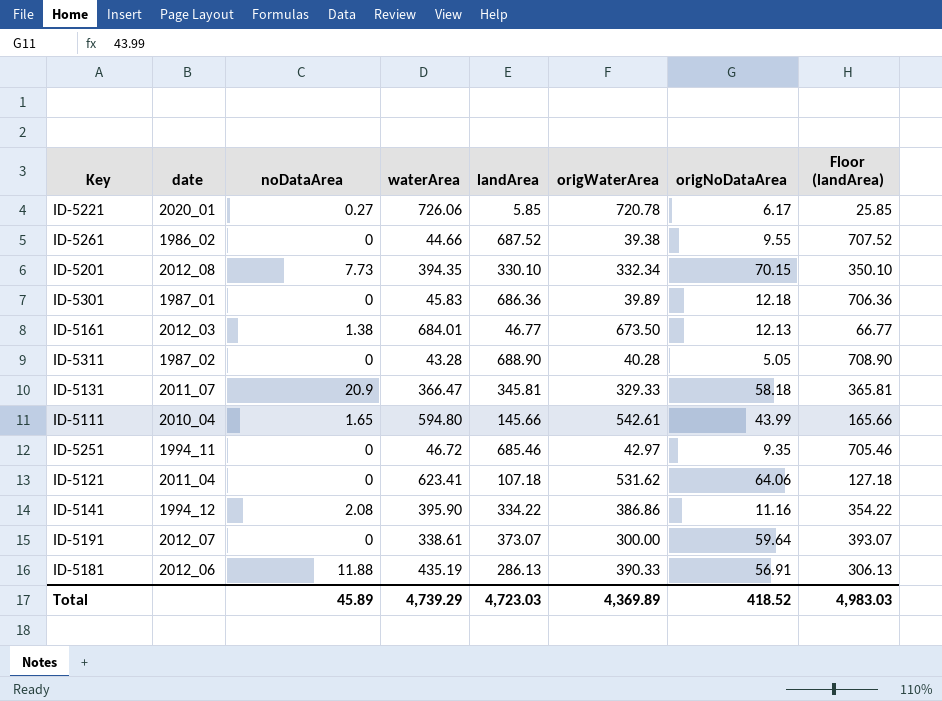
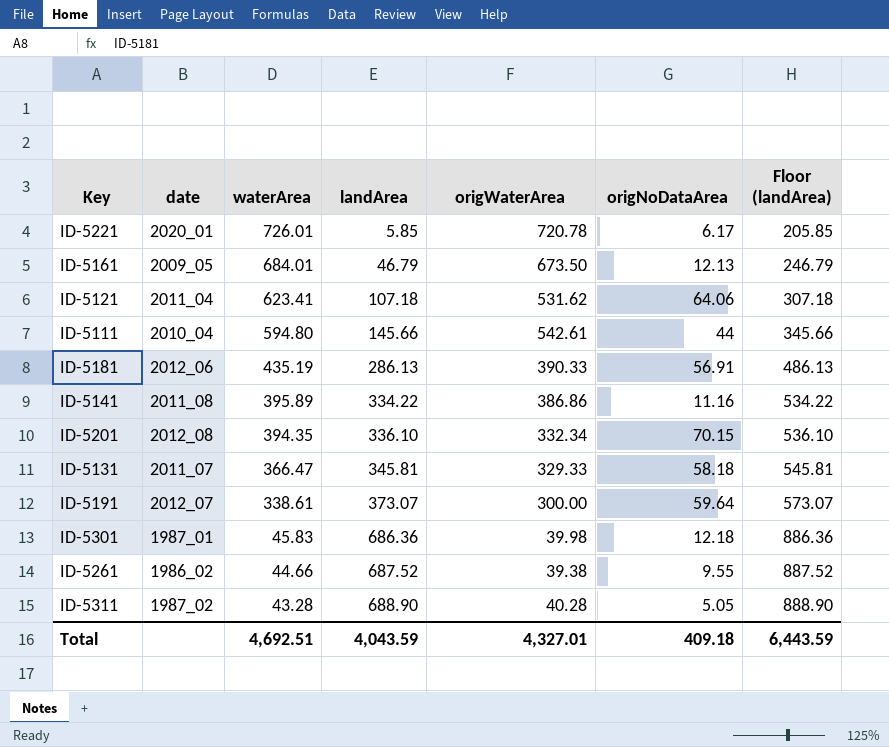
row order: none -> waterArea descending
column noDataArea | position: 3 -> none
column Floor (landArea) | formula: [landArea] + 20 -> [landArea] + 200
row ID-5251: 1994_11 | 0 | 46.72 | 685.46 | 42.97 | 9.35 | 705.46 -> none
ID-5221 | waterArea: 726.06 -> 726.01
ID-5161 | date: 2012_03 -> 2009_05
ID-5161 | landArea: 46.77 -> 46.79
ID-5111 | origNoDataArea: 43.99 -> 44
ID-5141 | date: 1994_12 -> 2011_08
ID-5141 | waterArea: 395.90 -> 395.89
ID-5201 | landArea: 330.10 -> 336.10
ID-5301 | origWaterArea: 39.89 -> 39.98
Total | waterArea: 4,739.29 -> 4,692.51
Total | landArea: 4,723.03 -> 4,043.59
Total | origWaterArea: 4,369.89 -> 4,327.01
Total | origNoDataArea: 418.52 -> 409.18
Total | Floor (landArea): 4,983.03 -> 6,443.59

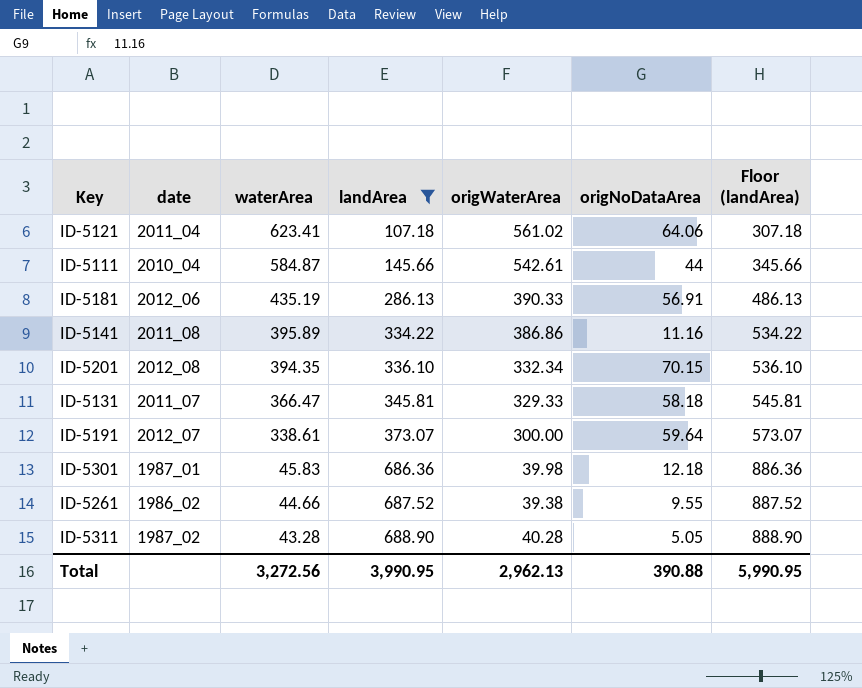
filter: none -> landArea >= 107.18
ID-5121 | origWaterArea: 531.62 -> 561.02
ID-5111 | waterArea: 594.80 -> 584.87
Total | waterArea: 4,692.51 -> 3,272.56
Total | landArea: 4,043.59 -> 3,990.95
Total | origWaterArea: 4,327.01 -> 2,962.13
Total | origNoDataArea: 409.18 -> 390.88
Total | Floor (landArea): 6,443.59 -> 5,990.95

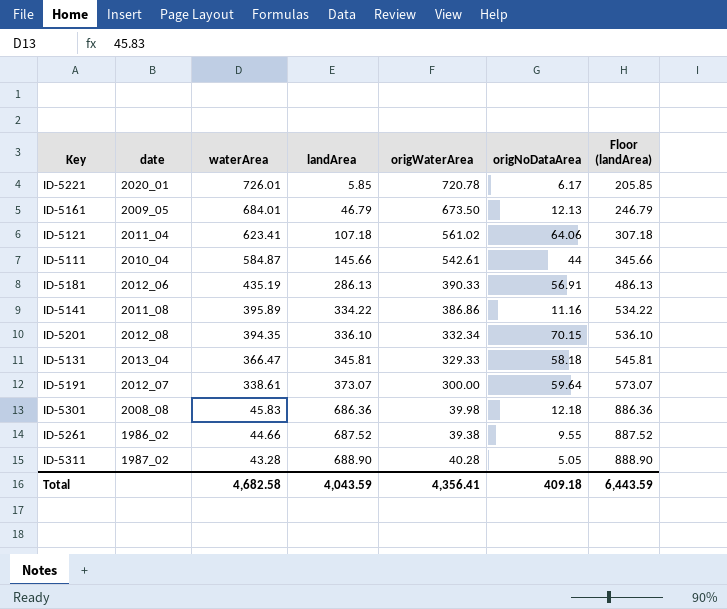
filter: landArea >= 107.18 -> none
ID-5131 | date: 2011_07 -> 2013_04
ID-5301 | date: 1987_01 -> 2008_08
Total | waterArea: 3,272.56 -> 4,682.58
Total | landArea: 3,990.95 -> 4,043.59
Total | origWaterArea: 2,962.13 -> 4,356.41
Total | origNoDataArea: 390.88 -> 409.18
Total | Floor (landArea): 5,990.95 -> 6,443.59

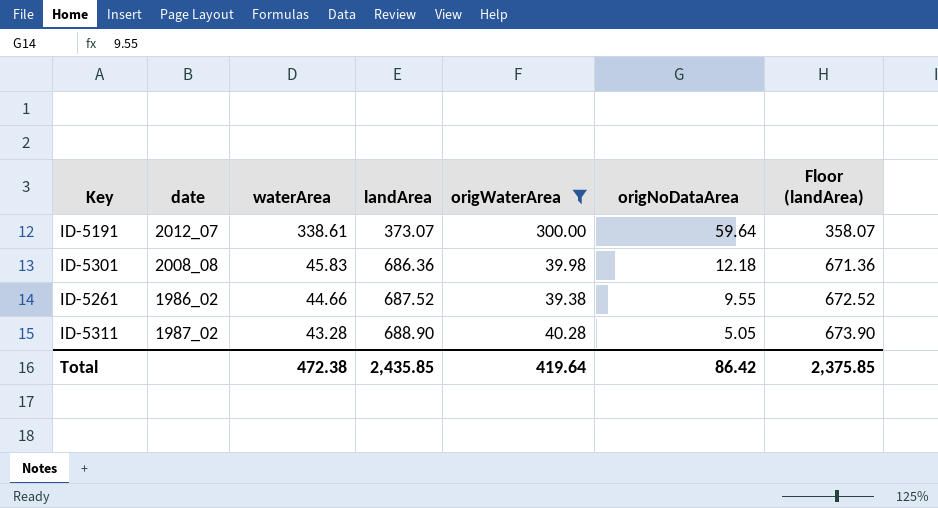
filter: none -> origWaterArea <= 300.00
column Floor (landArea) | formula: [landArea] + 200 -> [landArea] - 15
Total | waterArea: 4,682.58 -> 472.38
Total | landArea: 4,043.59 -> 2,435.85
Total | origWaterArea: 4,356.41 -> 419.64
Total | origNoDataArea: 409.18 -> 86.42
Total | Floor (landArea): 6,443.59 -> 2,375.85

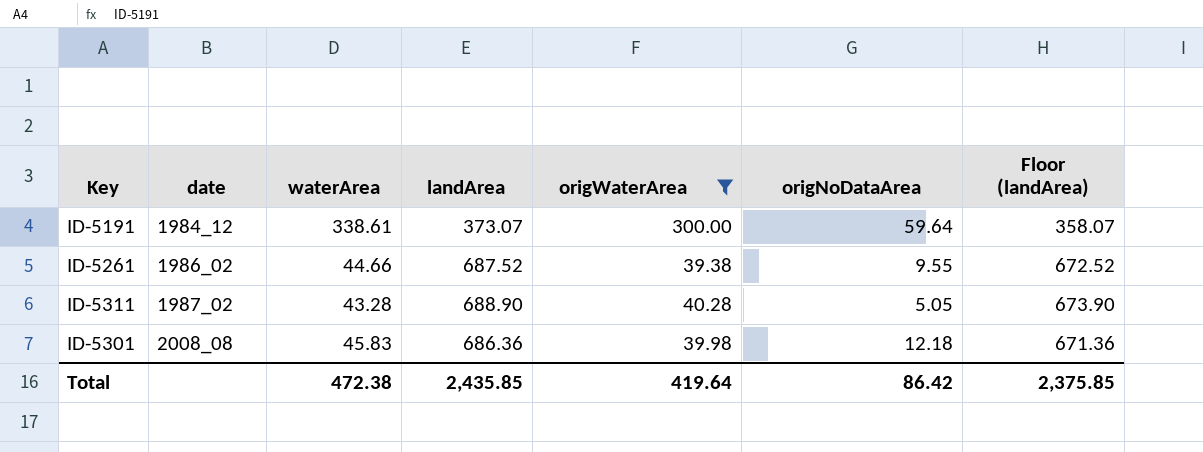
row order: waterArea descending -> date ascending
ID-5191 | date: 2012_07 -> 1984_12

